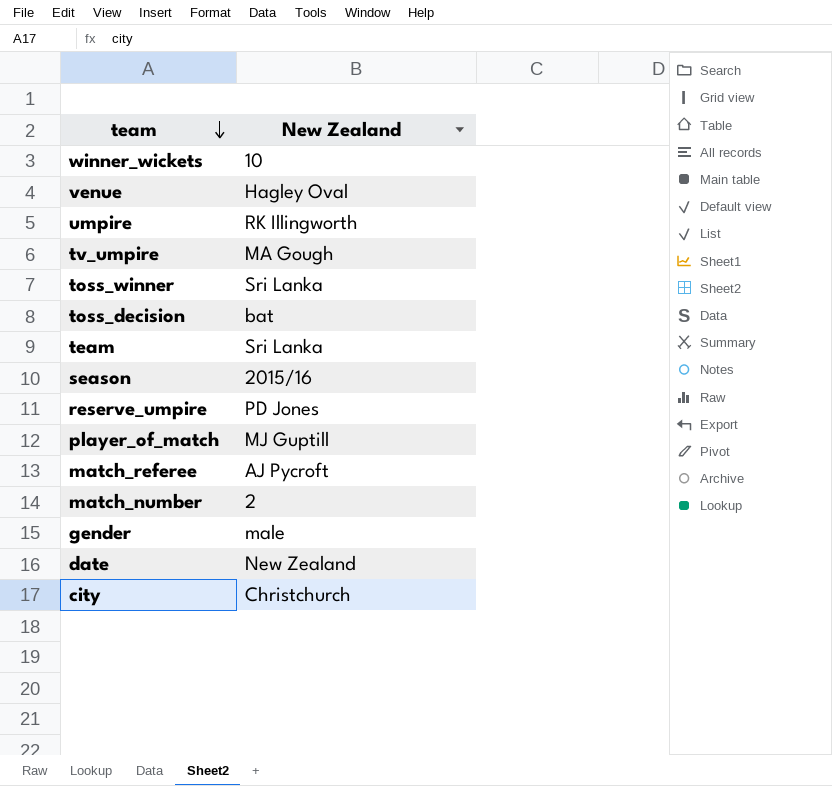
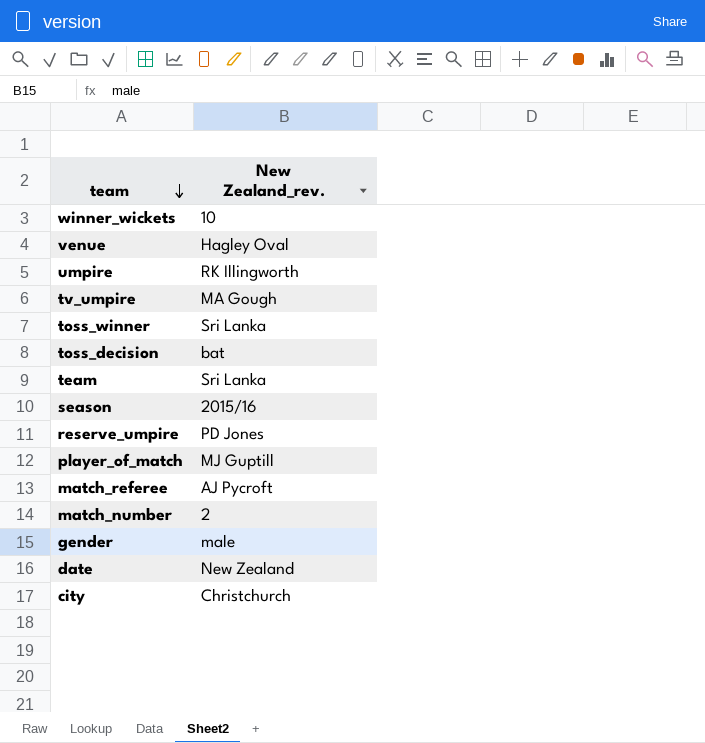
column name: New Zealand -> New Zealand_rev.

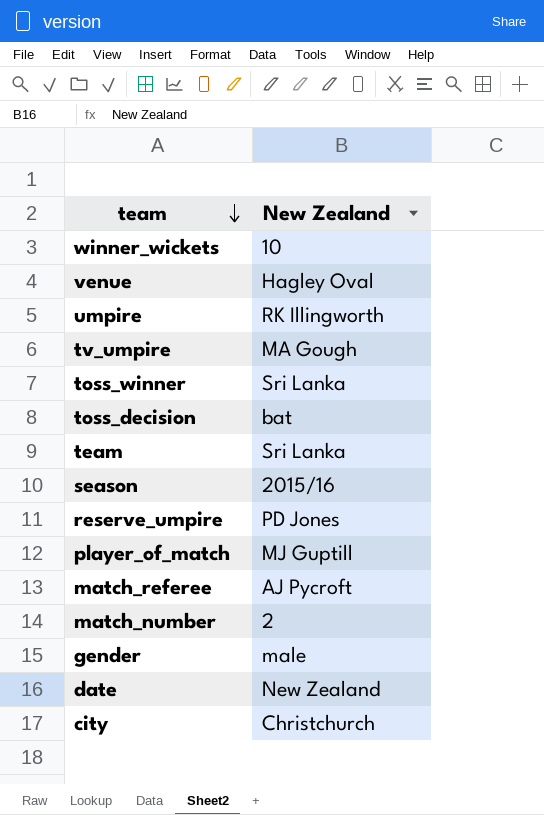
column name: New Zealand_rev. -> New Zealand

